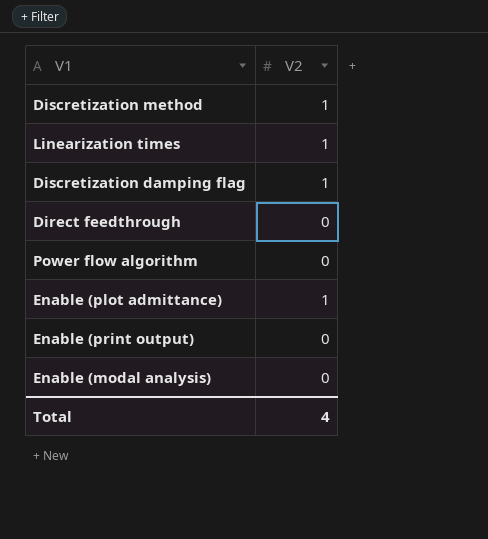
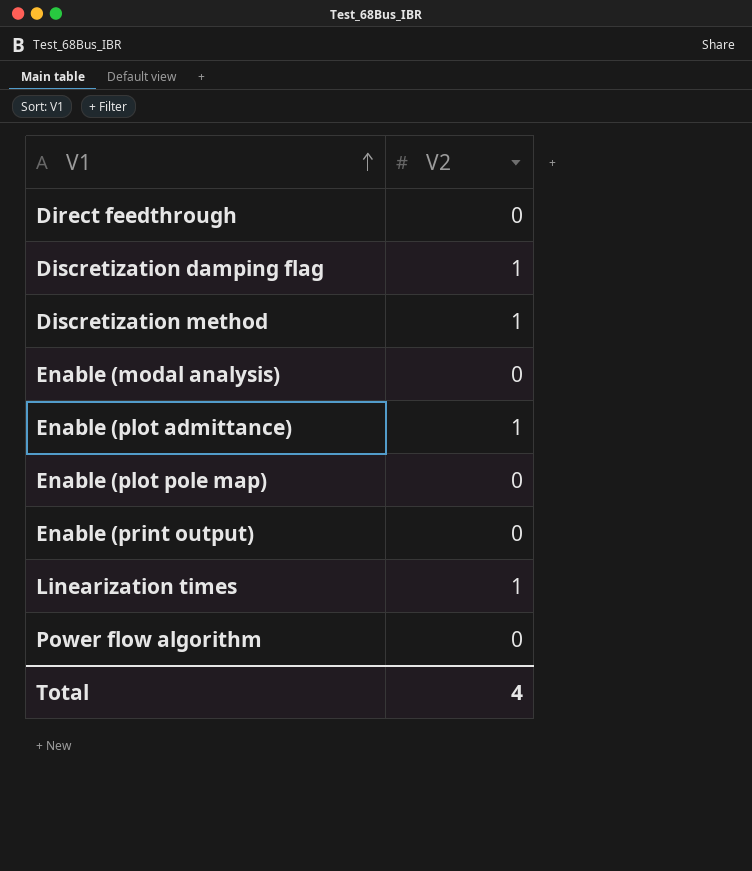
row order: none -> V1 ascending
row Enable (plot pole map): none -> 0

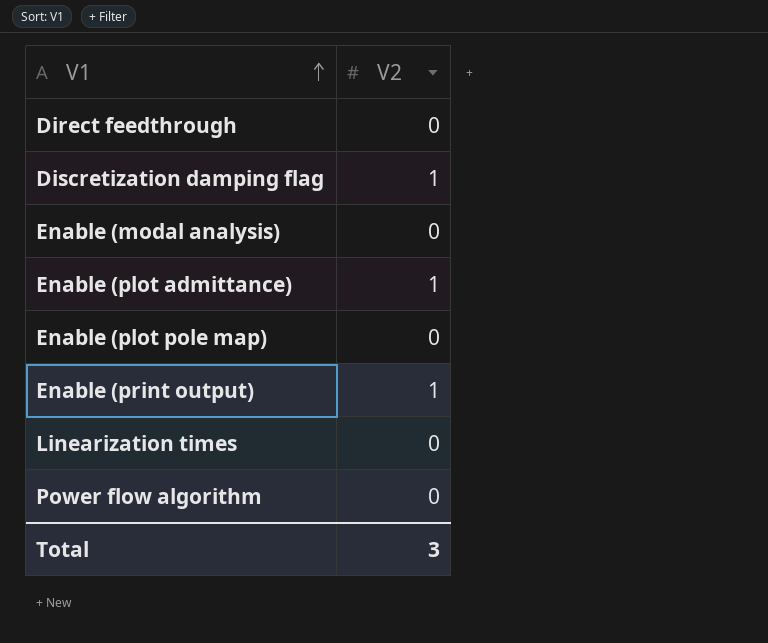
row Discretization method: 1 -> none
Enable (print output) | V2: 0 -> 1
Linearization times | V2: 1 -> 0
Total | V2: 4 -> 3

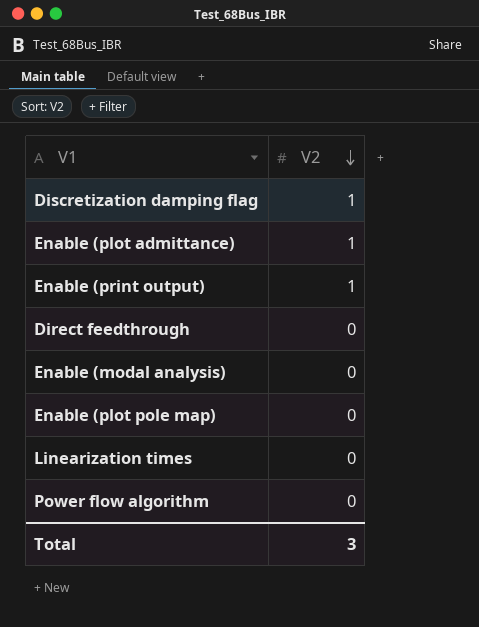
row order: V1 ascending -> V2 descending

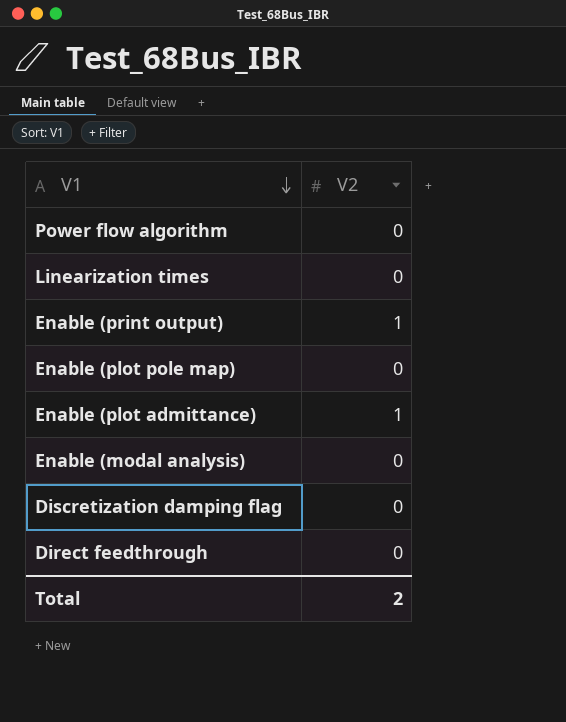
row order: V2 descending -> V1 descending
Discretization damping flag | V2: 1 -> 0
Total | V2: 3 -> 2

